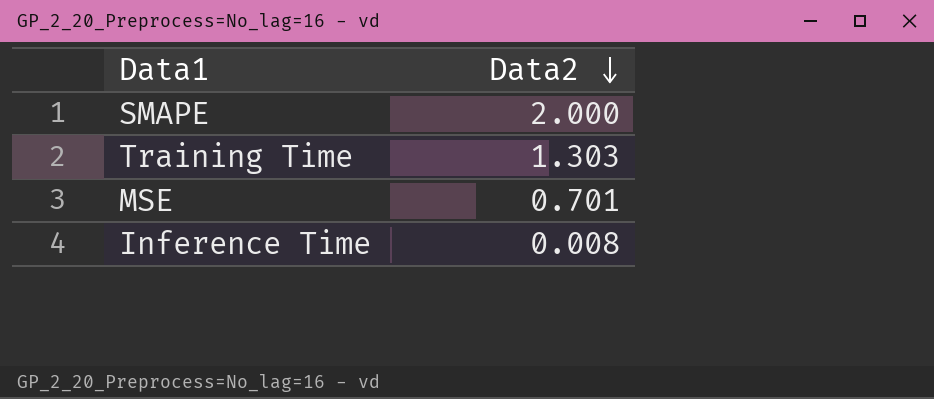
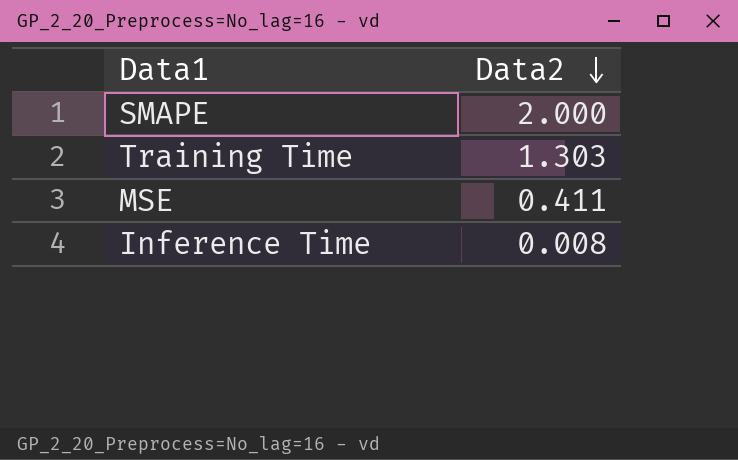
MSE | Data2: 0.701 -> 0.411

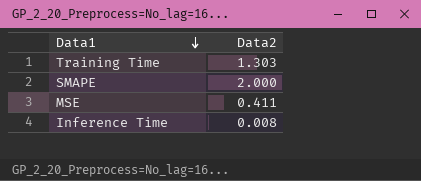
row order: Data2 descending -> Data1 descending

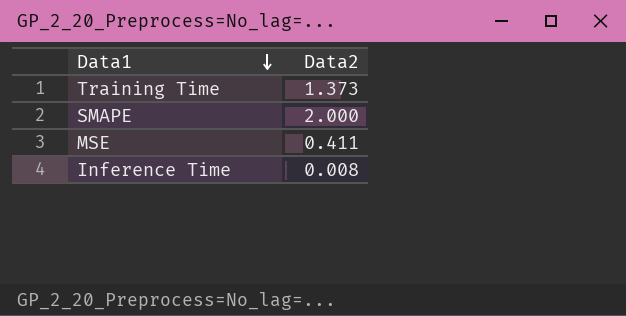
Training Time | Data2: 1.303 -> 1.373

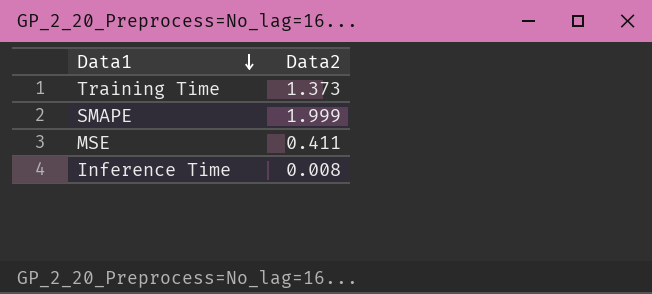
SMAPE | Data2: 2.000 -> 1.999

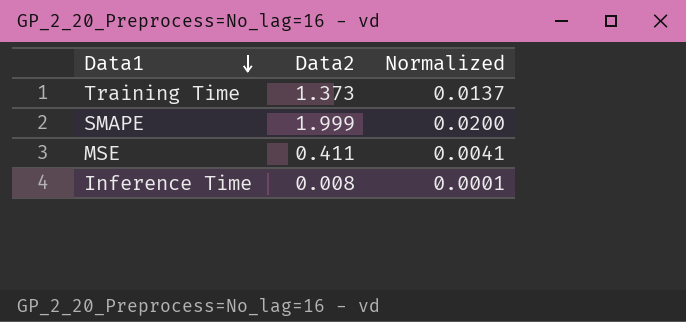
column Normalized | formula: none -> [Data2] * 0.01

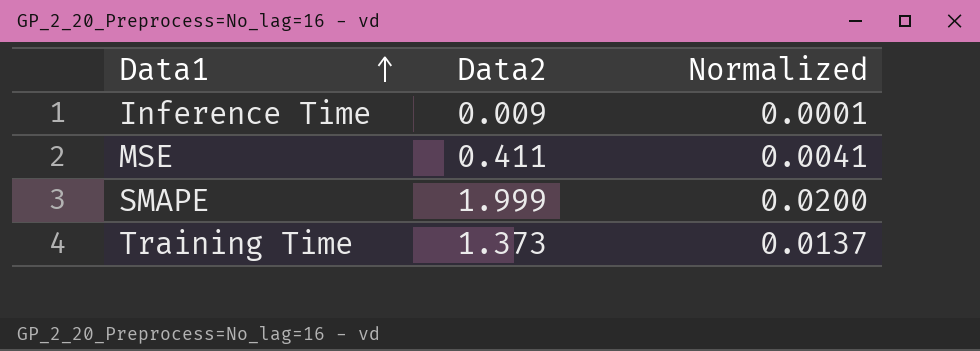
row order: Data1 descending -> Data1 ascending
Inference Time | Data2: 0.008 -> 0.009

